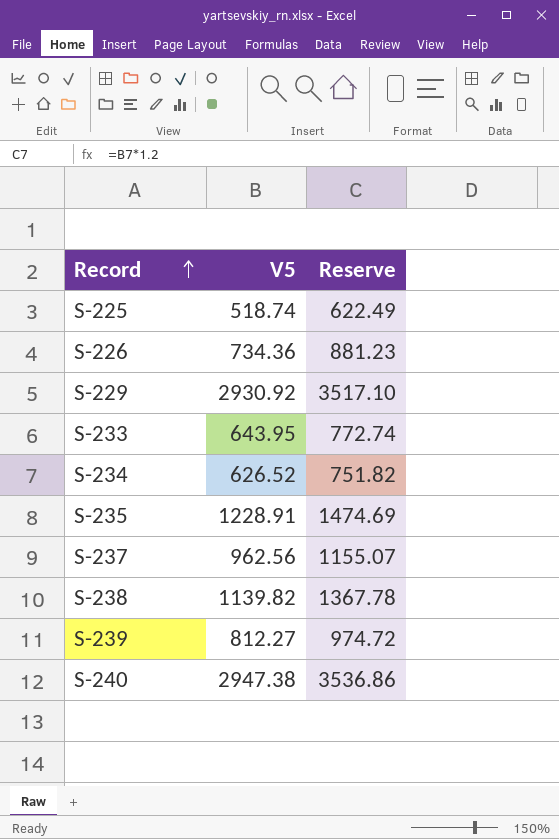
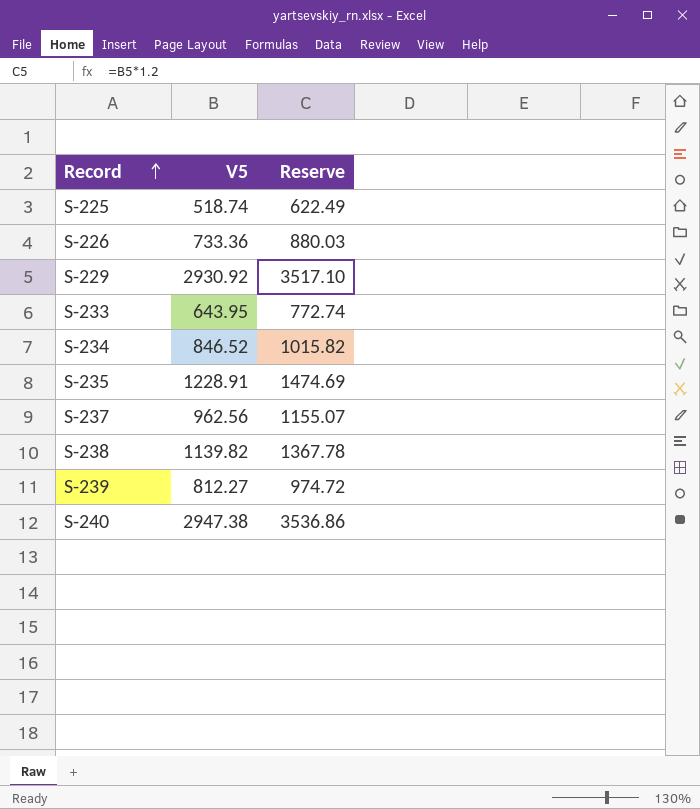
S-226 | V5: 734.36 -> 733.36
S-226 | Reserve: 881.23 -> 880.03
S-234 | V5: 626.52 -> 846.52
S-234 | Reserve: 751.82 -> 1015.82

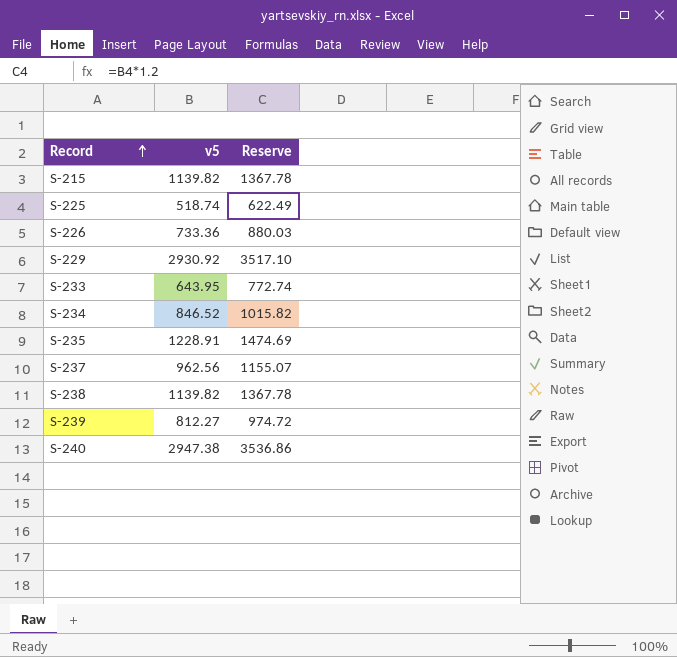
column name: V5 -> v5
row S-215: none -> 1139.82 | 1367.78

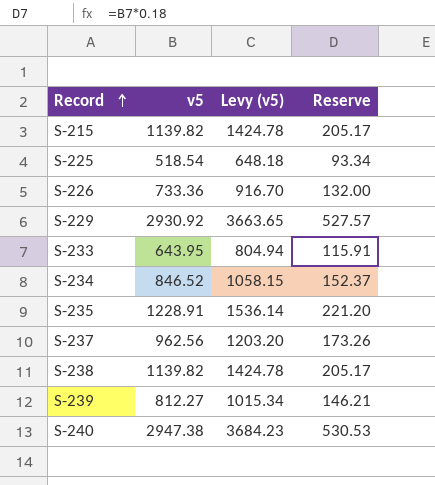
column Levy (v5) | formula: none -> [v5] * 1.25
column Reserve | formula: [v5] * 1.2 -> [v5] * 0.18
S-225 | v5: 518.74 -> 518.54

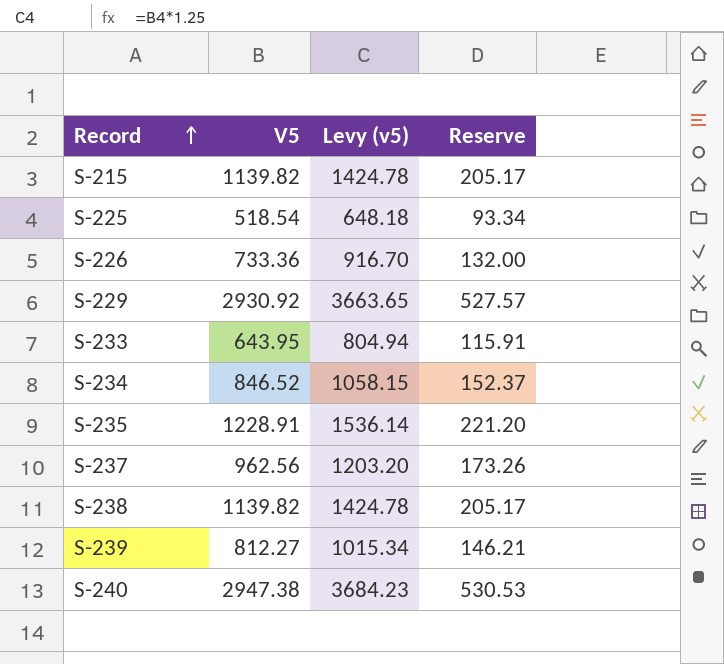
column name: v5 -> V5

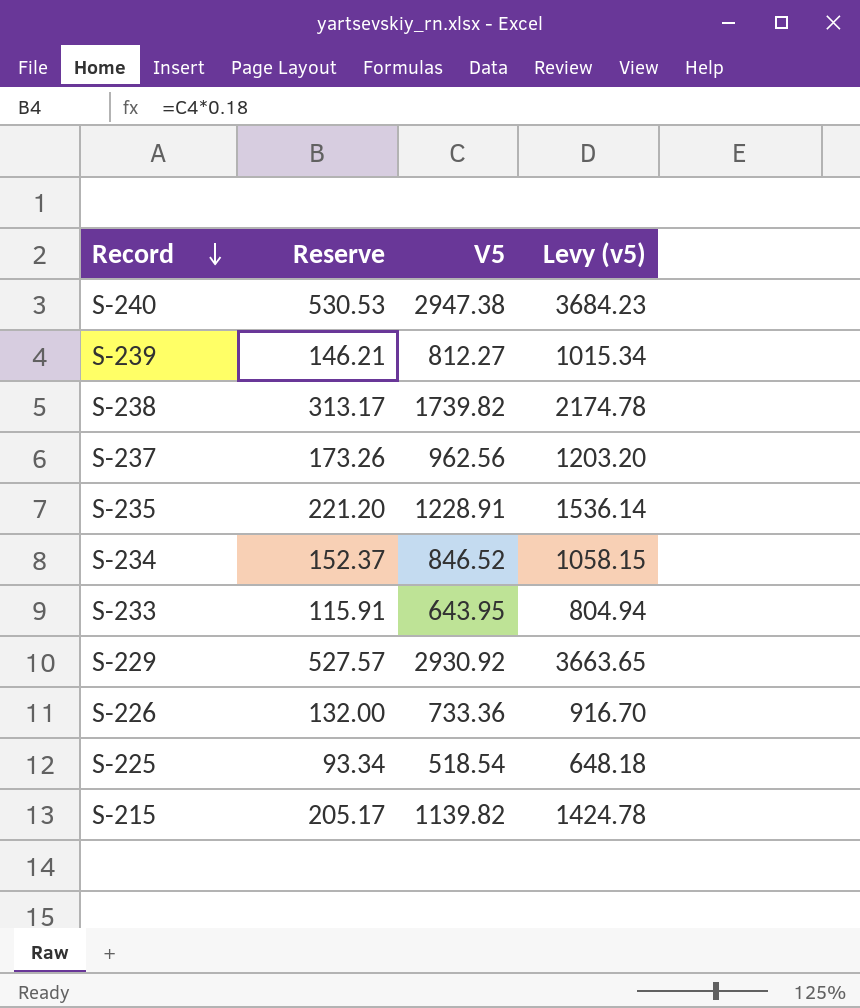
row order: Record ascending -> Record descending
column Reserve | position: 4 -> 2
S-238 | Reserve: 205.17 -> 313.17
S-238 | V5: 1139.82 -> 1739.82
S-238 | Levy (v5): 1424.78 -> 2174.78

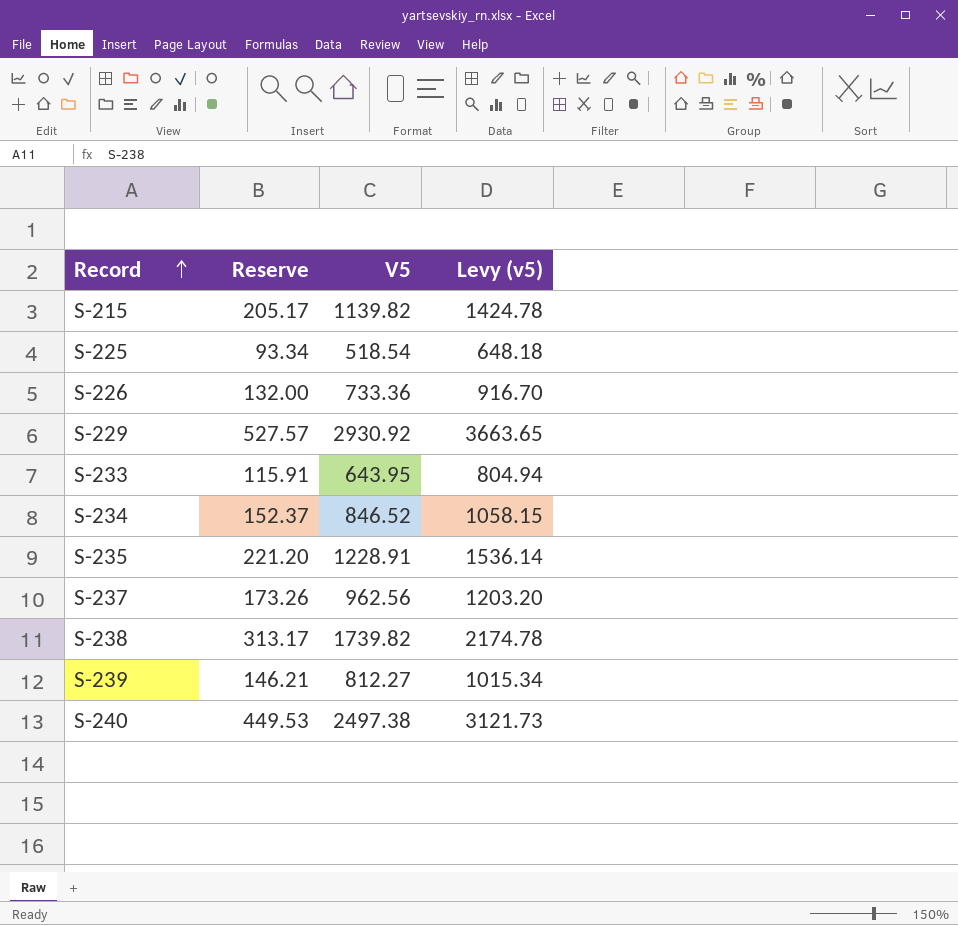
row order: Record descending -> Record ascending
S-240 | Reserve: 530.53 -> 449.53
S-240 | V5: 2947.38 -> 2497.38
S-240 | Levy (v5): 3684.23 -> 3121.73

